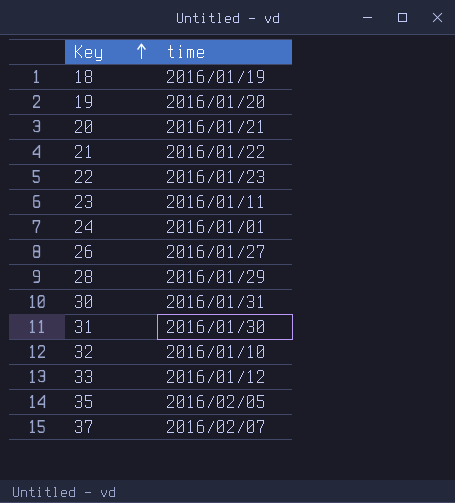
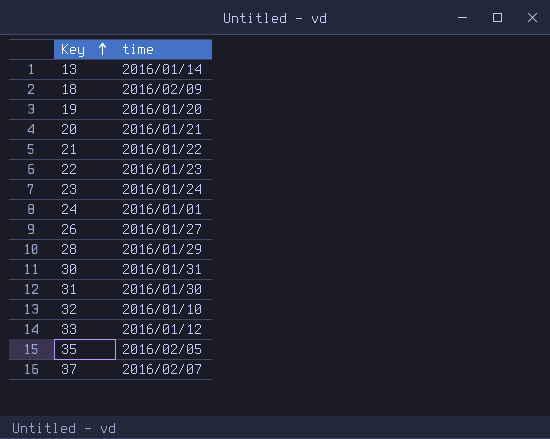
row 13: none -> 2016/01/14
18 | time: 2016/01/19 -> 2016/02/09
23 | time: 2016/01/11 -> 2016/01/24

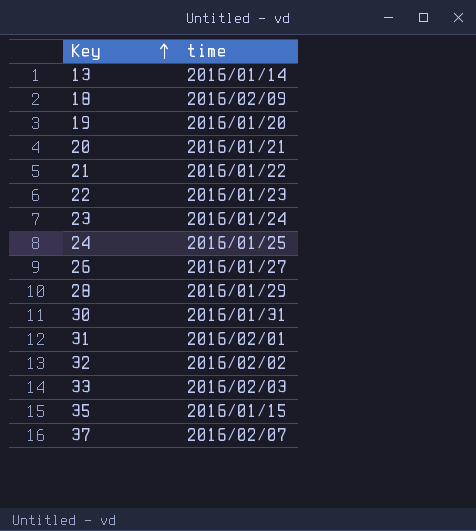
24 | time: 2016/01/01 -> 2016/01/25
31 | time: 2016/01/30 -> 2016/02/01
32 | time: 2016/01/10 -> 2016/02/02
33 | time: 2016/01/12 -> 2016/02/03
35 | time: 2016/02/05 -> 2016/01/15

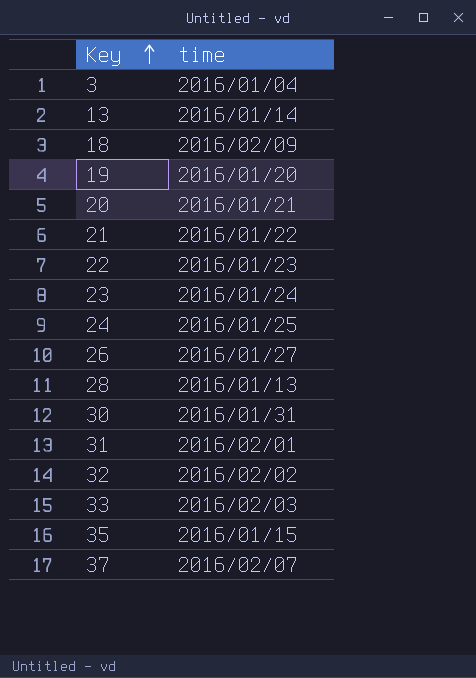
row 3: none -> 2016/01/04
28 | time: 2016/01/29 -> 2016/01/13

